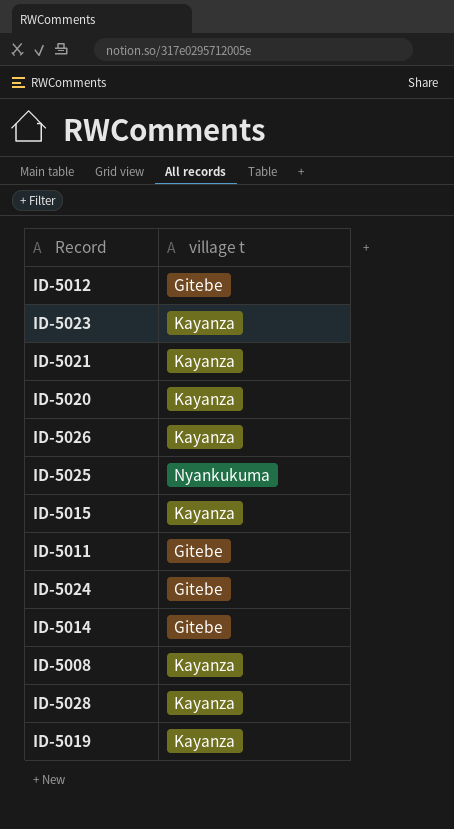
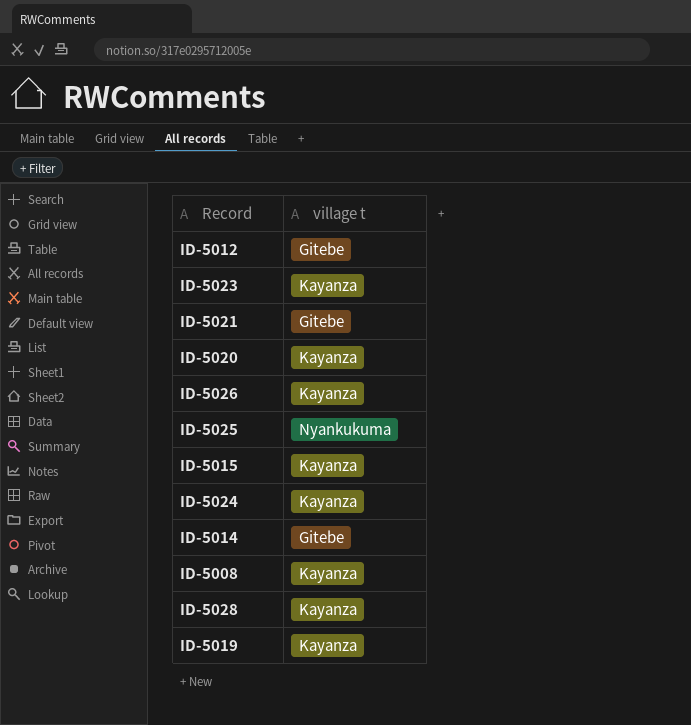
row ID-5011: Gitebe -> none
ID-5021 | village t: Kayanza -> Gitebe
ID-5024 | village t: Gitebe -> Kayanza

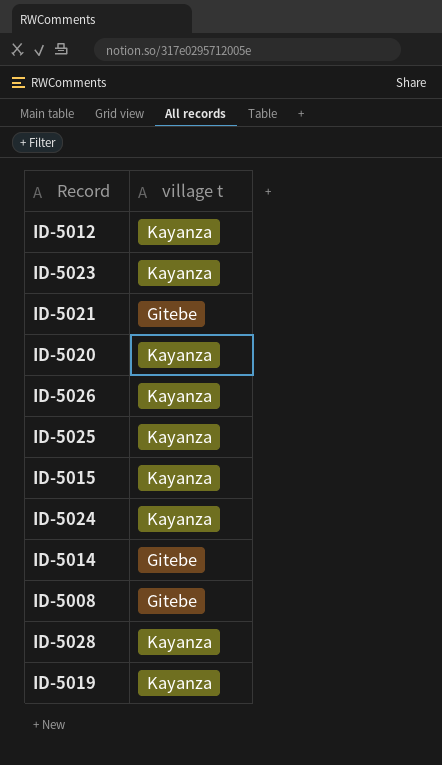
ID-5012 | village t: Gitebe -> Kayanza
ID-5025 | village t: Nyankukuma -> Kayanza
ID-5008 | village t: Kayanza -> Gitebe

